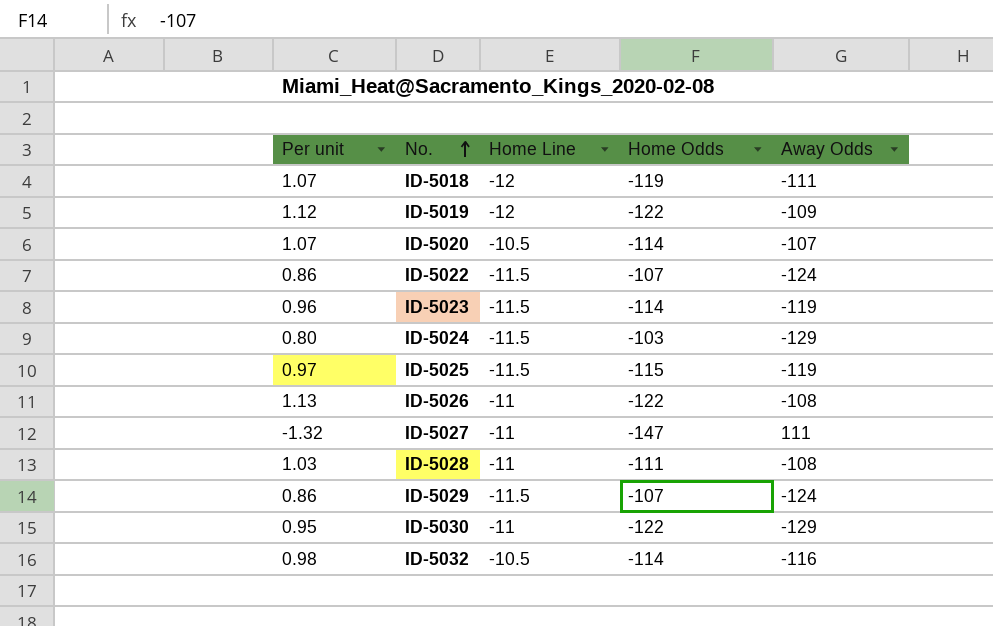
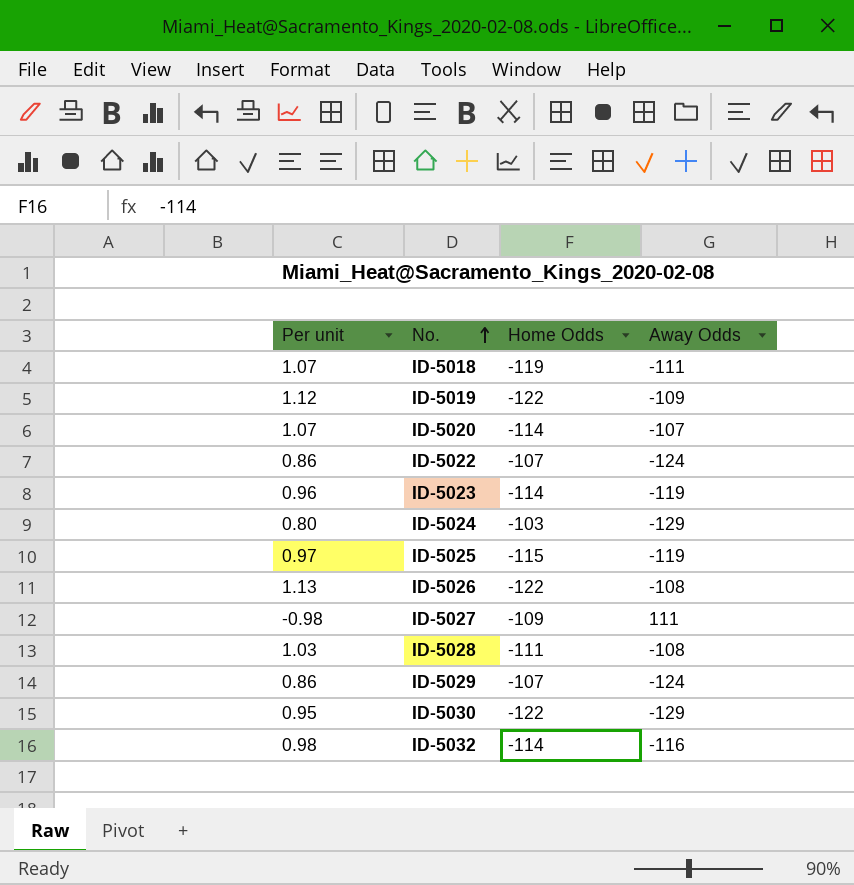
column Home Line | position: 3 -> none
ID-5027 | Per unit: -1.32 -> -0.98
ID-5027 | Home Odds: -147 -> -109

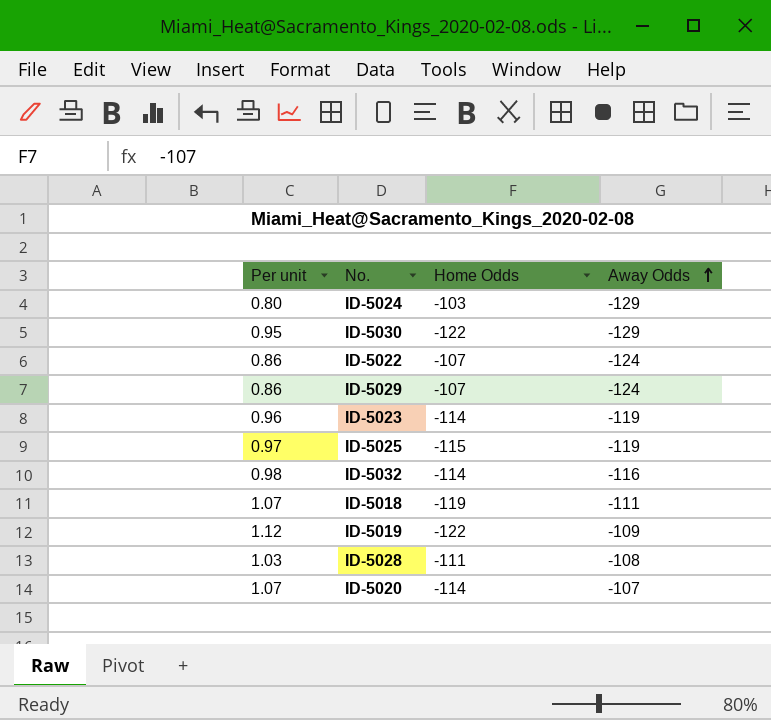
row order: No. ascending -> Away Odds ascending
row ID-5026: 1.13 | -122 | -108 -> none
row ID-5027: -0.98 | -109 | 111 -> none

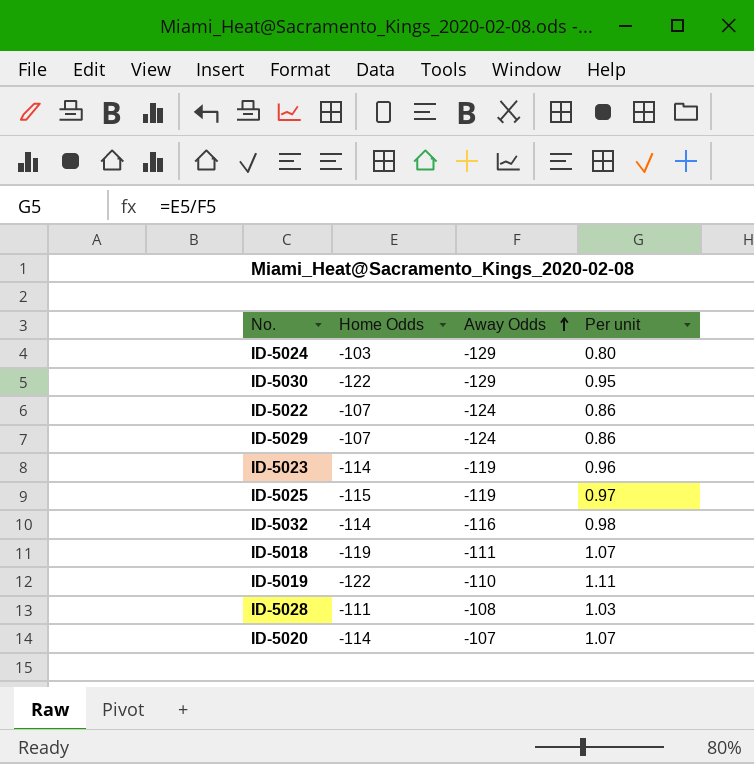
column Per unit | position: 1 -> 4
ID-5019 | Away Odds: -109 -> -110
ID-5019 | Per unit: 1.12 -> 1.11

